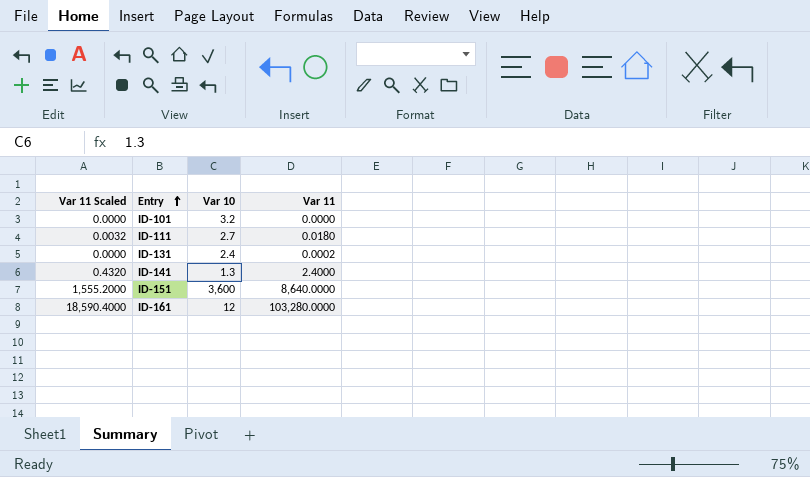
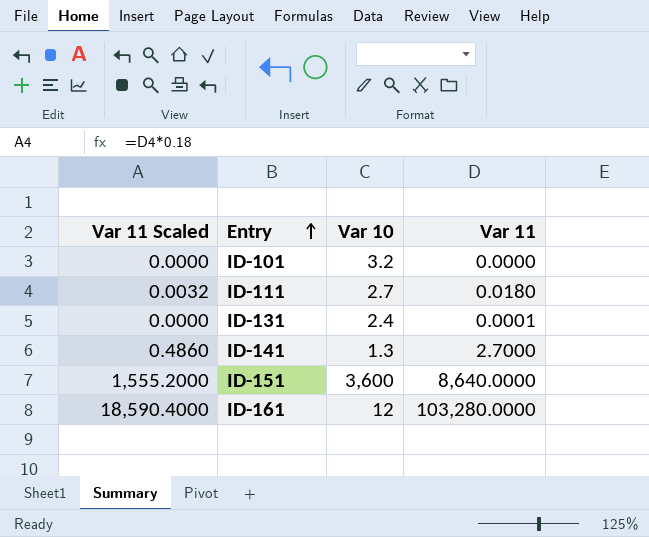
ID-131 | Var 11: 0.0002 -> 0.0001
ID-141 | Var 11 Scaled: 0.4320 -> 0.4860
ID-141 | Var 11: 2.4000 -> 2.7000

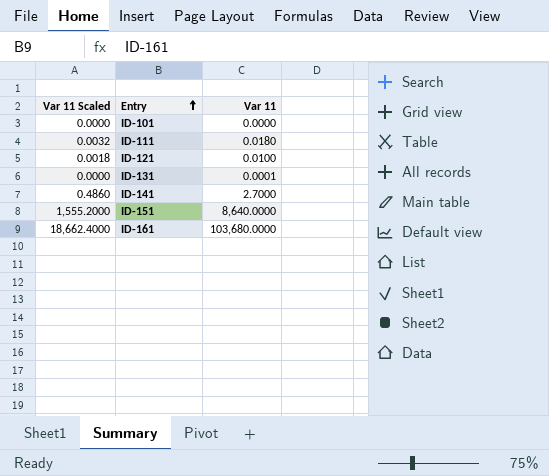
column Var 10 | position: 3 -> none
row ID-121: none -> 0.0018 | 0.0100
ID-161 | Var 11 Scaled: 18,590.4000 -> 18,662.4000
ID-161 | Var 11: 103,280.0000 -> 103,680.0000

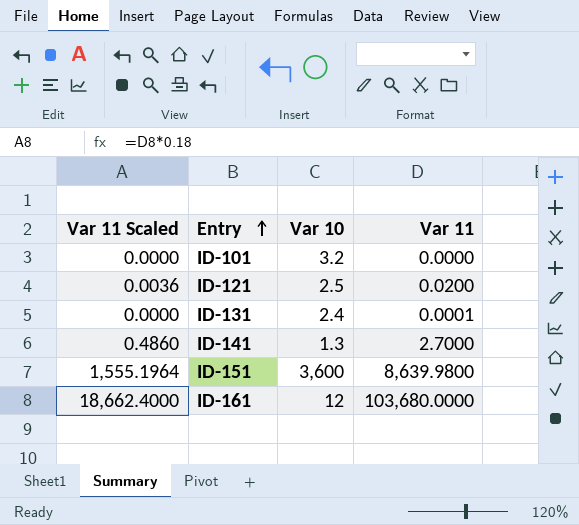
column Var 10 | position: none -> 3
row ID-111: 0.0032 | 0.0180 -> none
ID-121 | Var 11 Scaled: 0.0018 -> 0.0036
ID-121 | Var 11: 0.0100 -> 0.0200
ID-151 | Var 11 Scaled: 1,555.2000 -> 1,555.1964
ID-151 | Var 11: 8,640.0000 -> 8,639.9800

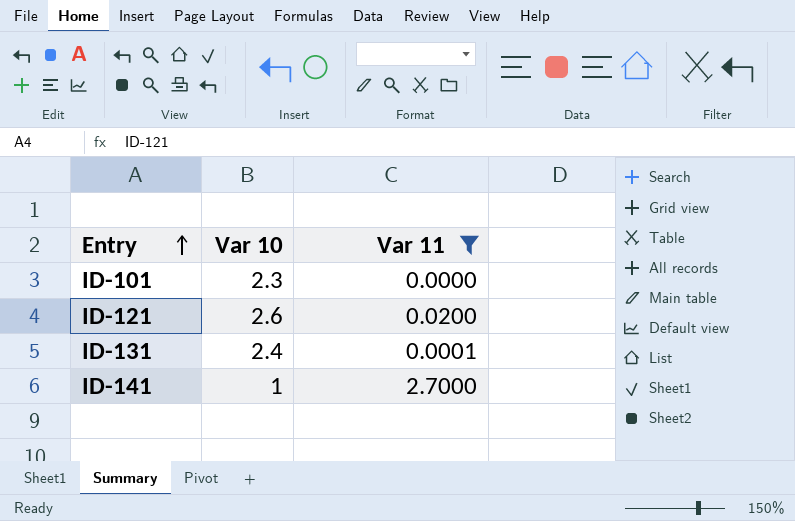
filter: none -> Var 11 <= 2.7000
column Var 11 Scaled | formula: [Var 11] * 0.18 -> none
ID-101 | Var 10: 3.2 -> 2.3
ID-121 | Var 10: 2.5 -> 2.6
ID-141 | Var 10: 1.3 -> 1

